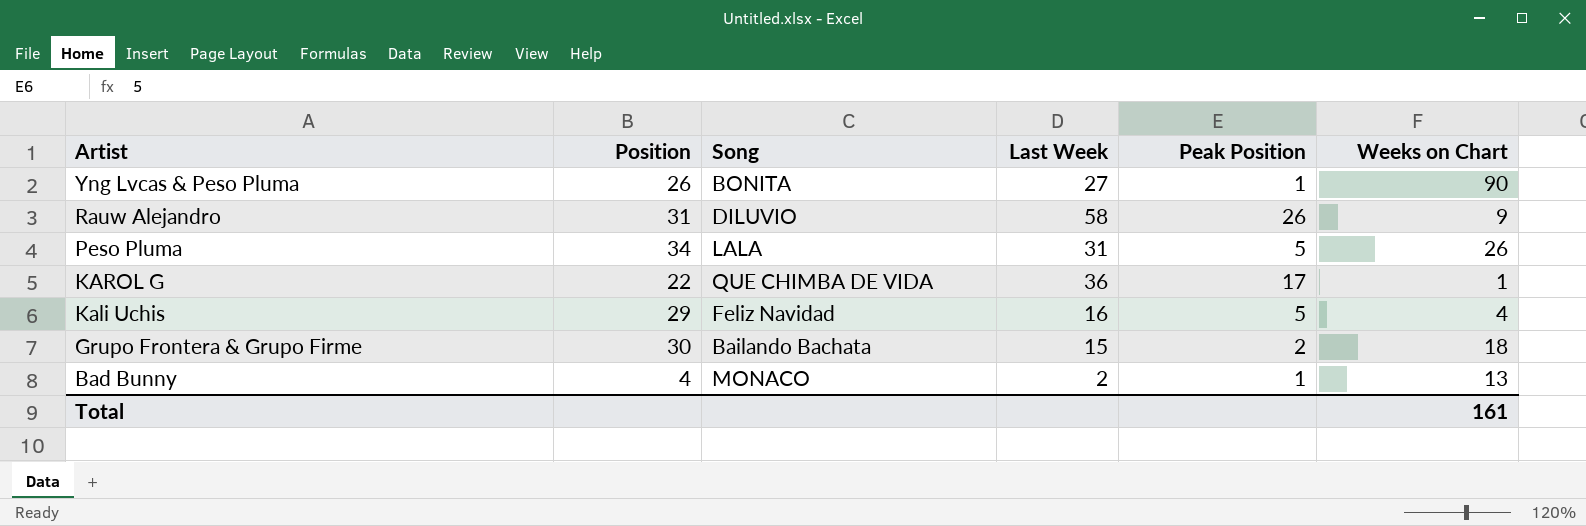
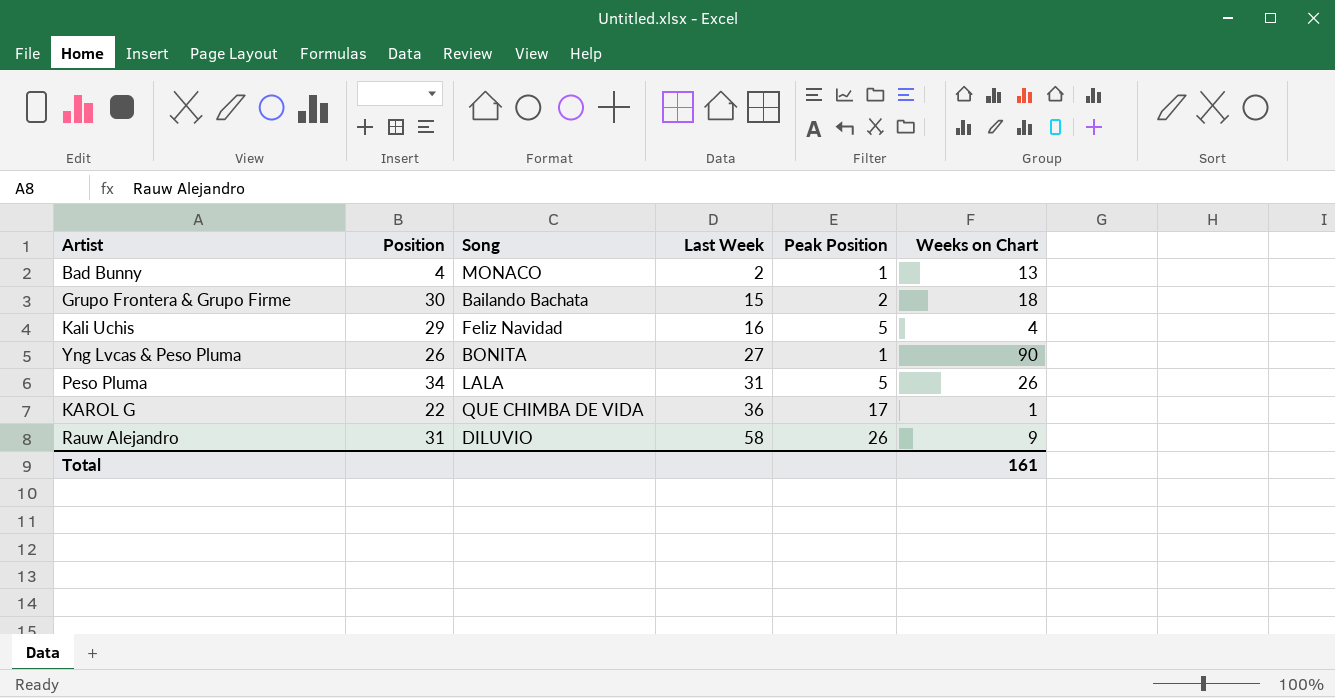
row order: Artist descending -> Last Week ascending

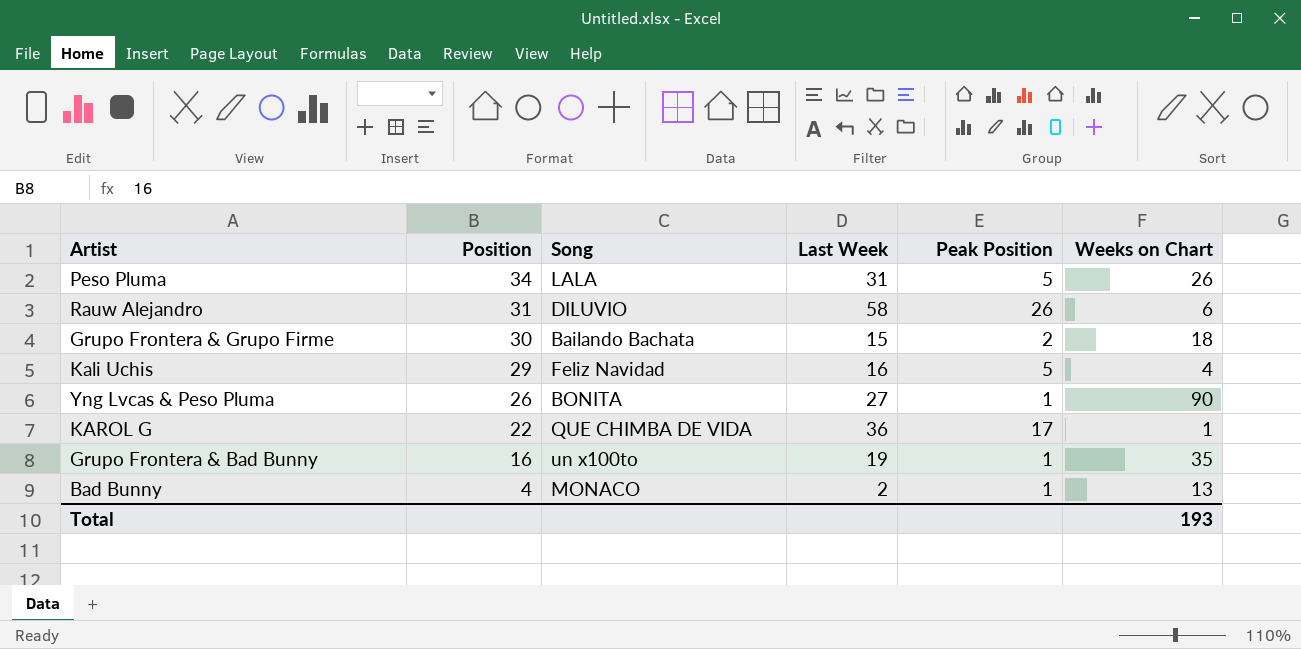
row order: Last Week ascending -> Position descending
Rauw Alejandro | Weeks on Chart: 9 -> 6
row Grupo Frontera & Bad Bunny: none -> 16 | un x100to | 19 | 1 | 35
Total | Weeks on Chart: 161 -> 193

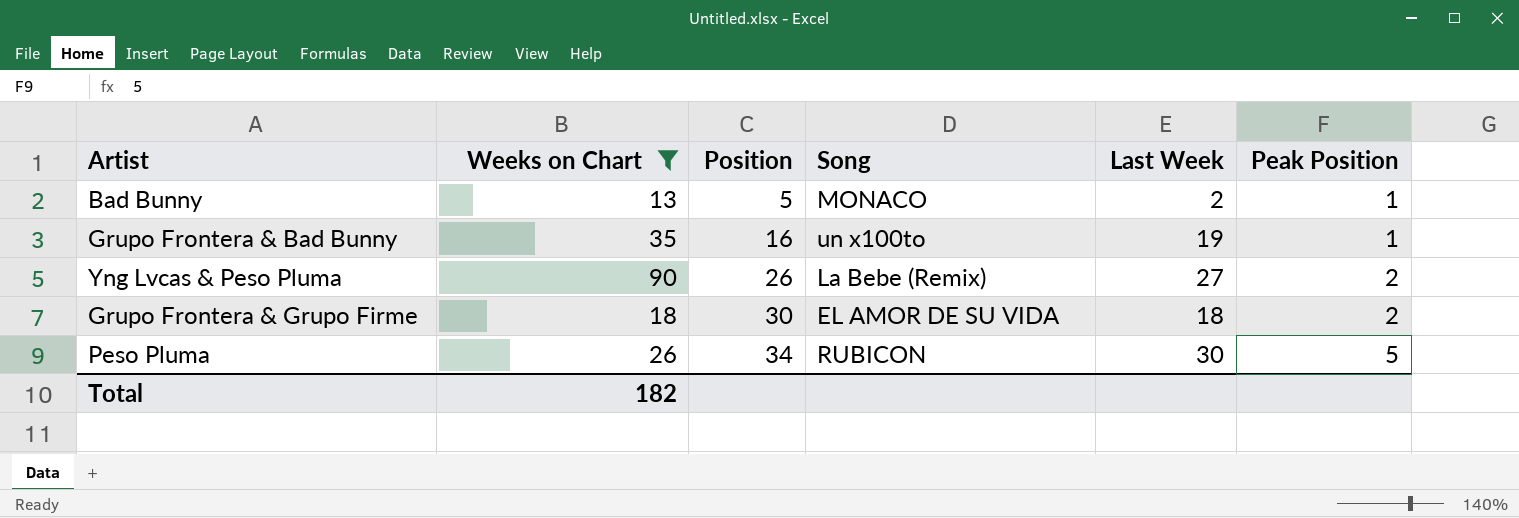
filter: none -> Weeks on Chart >= 13
row order: Position descending -> Position ascending
column Weeks on Chart | position: 6 -> 2
Bad Bunny | Position: 4 -> 5
Yng Lvcas & Peso Pluma | Song: BONITA -> La Bebe (Remix)
Yng Lvcas & Peso Pluma | Peak Position: 1 -> 2
Grupo Frontera & Grupo Firme | Song: Bailando Bachata -> EL AMOR DE SU VIDA
Grupo Frontera & Grupo Firme | Last Week: 15 -> 18
Peso Pluma | Song: LALA -> RUBICON
Peso Pluma | Last Week: 31 -> 30
Total | Weeks on Chart: 193 -> 182

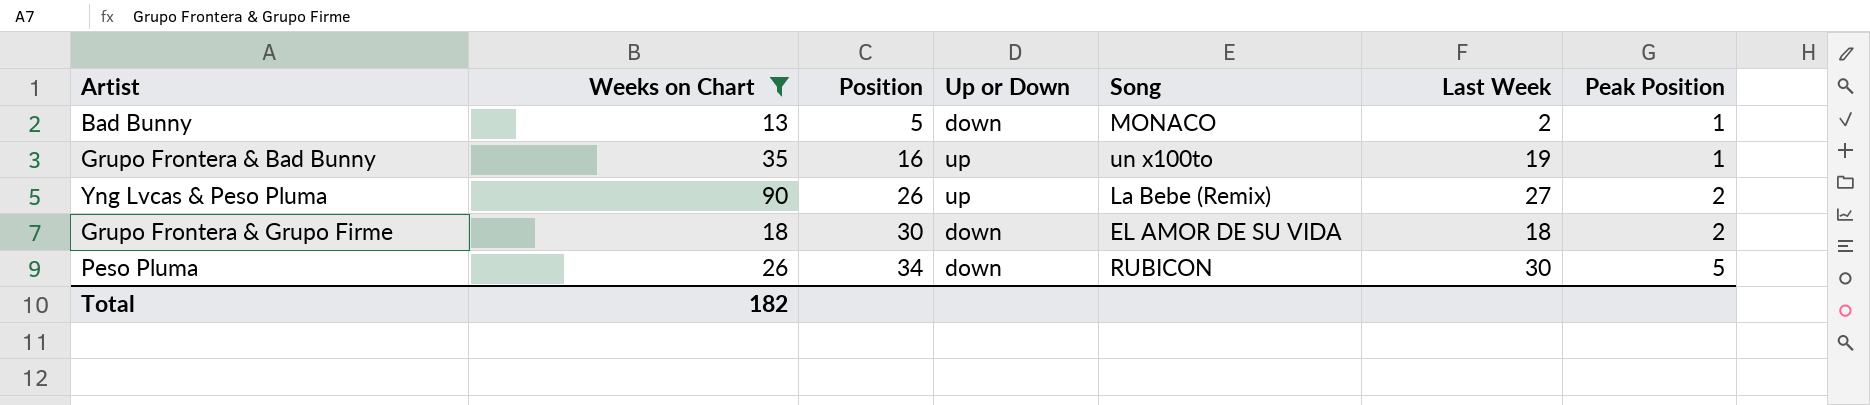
column Up or Down | position: none -> 4

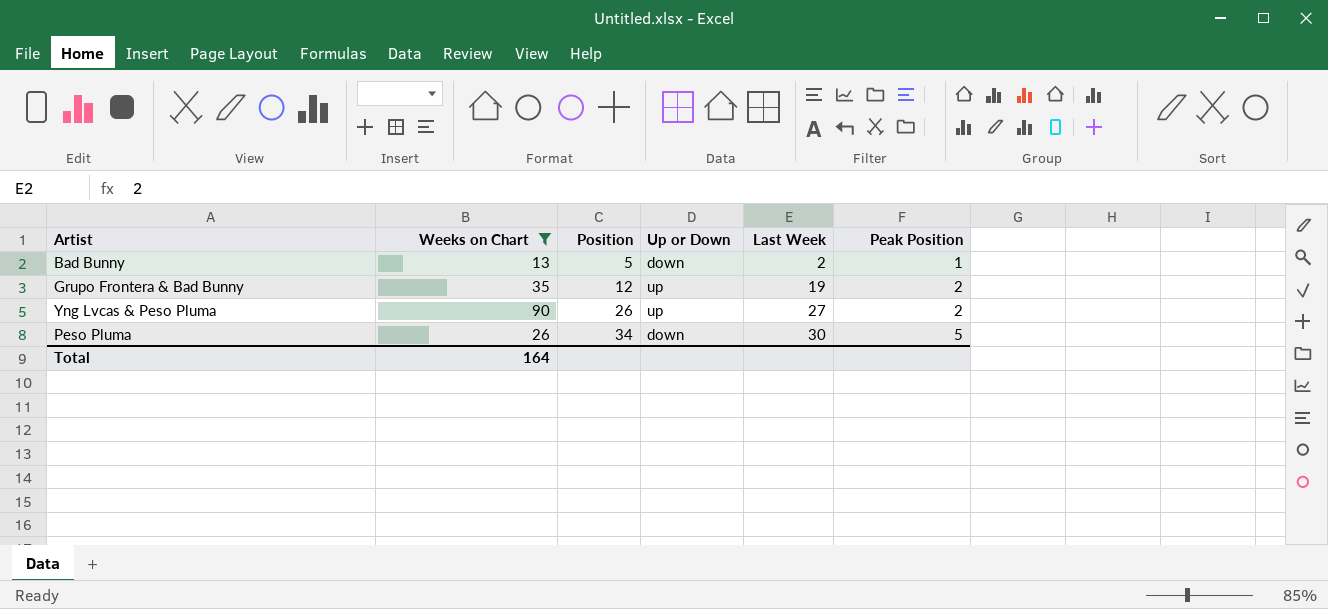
column Song | position: 5 -> none
row Grupo Frontera & Grupo Firme: 18 | 30 | down | EL AMOR DE SU VIDA | 18 | 2 -> none
Grupo Frontera & Bad Bunny | Position: 16 -> 12
Grupo Frontera & Bad Bunny | Peak Position: 1 -> 2
Total | Weeks on Chart: 182 -> 164

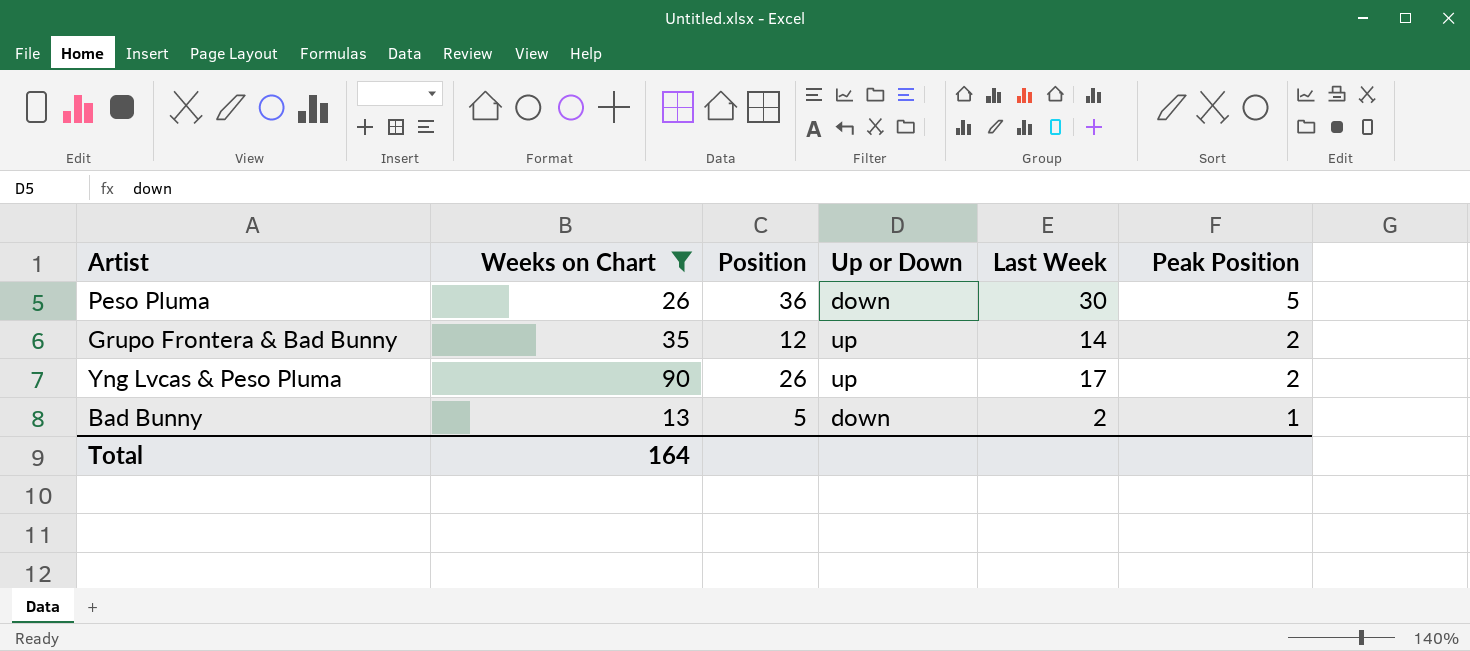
row order: Position ascending -> Peak Position descending
Peso Pluma | Position: 34 -> 36
Grupo Frontera & Bad Bunny | Last Week: 19 -> 14
Yng Lvcas & Peso Pluma | Last Week: 27 -> 17

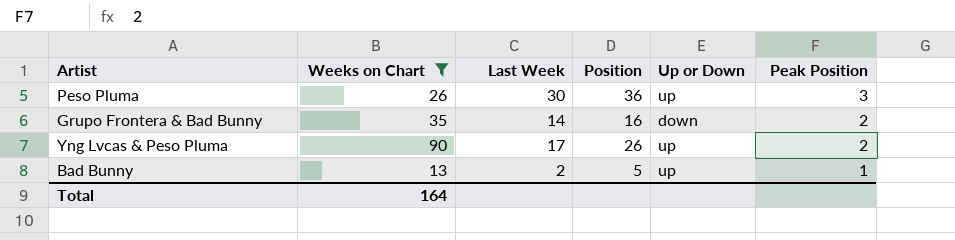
column Last Week | position: 5 -> 3
Peso Pluma | Up or Down: down -> up
Peso Pluma | Peak Position: 5 -> 3
Grupo Frontera & Bad Bunny | Position: 12 -> 16
Grupo Frontera & Bad Bunny | Up or Down: up -> down
Bad Bunny | Up or Down: down -> up

